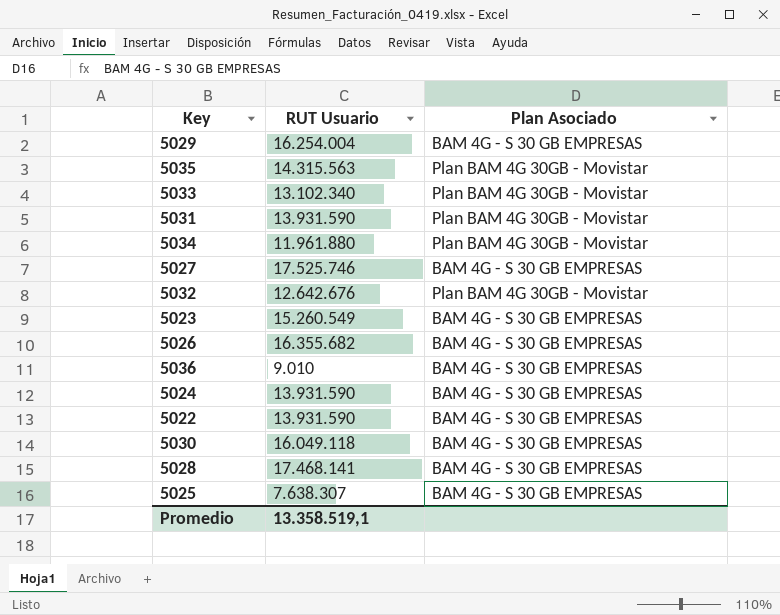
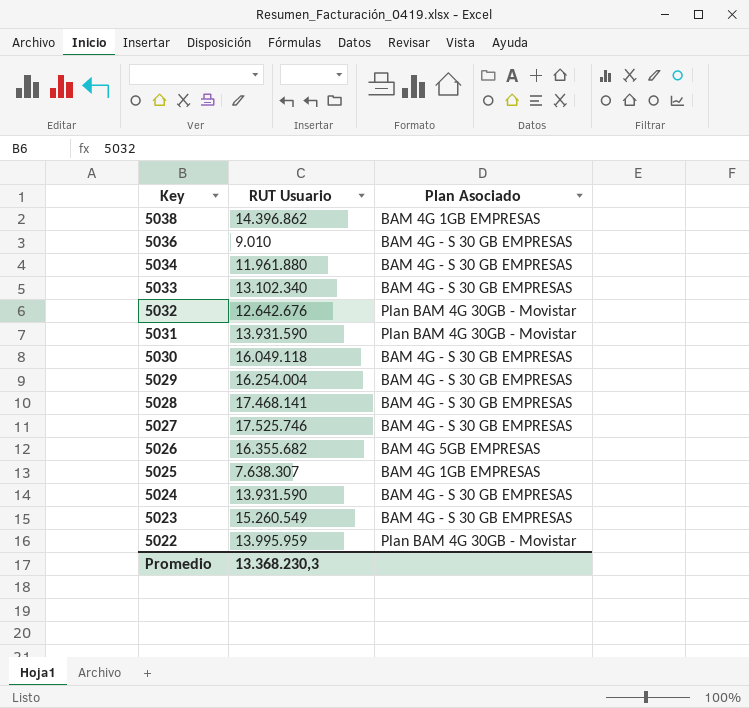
row order: none -> Key descending
row 5035: 14.315.563 | Plan BAM 4G 30GB - Movistar -> none
row 5038: none -> 14.396.862 | BAM 4G 1GB EMPRESAS
5034 | Plan Asociado: Plan BAM 4G 30GB - Movistar -> BAM 4G - S 30 GB EMPRESAS
5033 | Plan Asociado: Plan BAM 4G 30GB - Movistar -> BAM 4G - S 30 GB EMPRESAS
5026 | Plan Asociado: BAM 4G - S 30 GB EMPRESAS -> BAM 4G 5GB EMPRESAS
5025 | Plan Asociado: BAM 4G - S 30 GB EMPRESAS -> BAM 4G 1GB EMPRESAS
5022 | RUT Usuario: 13.931.590 -> 13.995.959
5022 | Plan Asociado: BAM 4G - S 30 GB EMPRESAS -> Plan BAM 4G 30GB - Movistar
Promedio | RUT Usuario: 13.358.519,1 -> 13.368.230,3

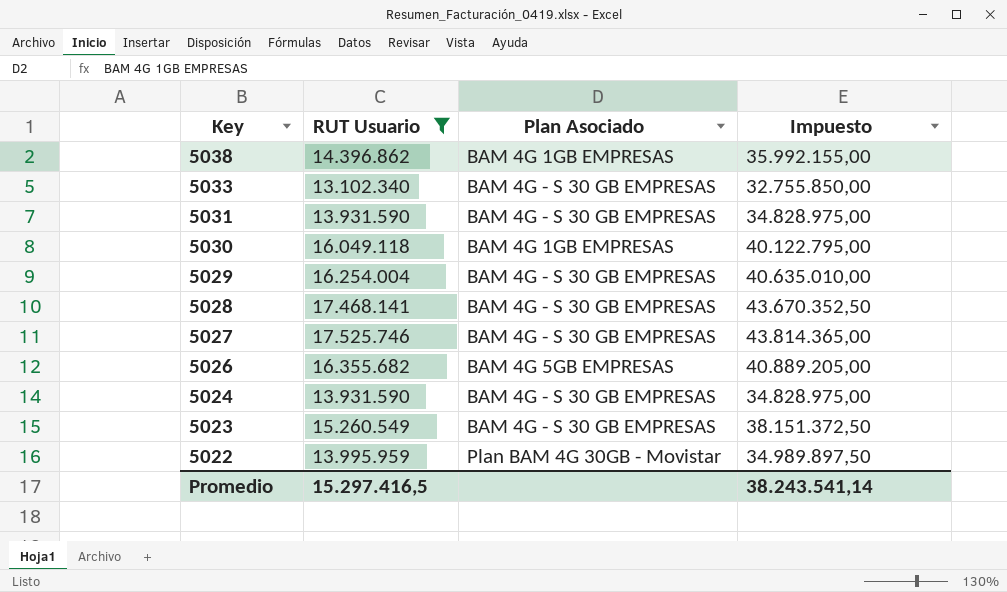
filter: none -> RUT Usuario >= 13.102.340
column Impuesto | formula: none -> [RUT Usuario] * 2,5
5031 | Plan Asociado: Plan BAM 4G 30GB - Movistar -> BAM 4G - S 30 GB EMPRESAS
5030 | Plan Asociado: BAM 4G - S 30 GB EMPRESAS -> BAM 4G 1GB EMPRESAS
Promedio | RUT Usuario: 13.368.230,3 -> 15.297.416,5

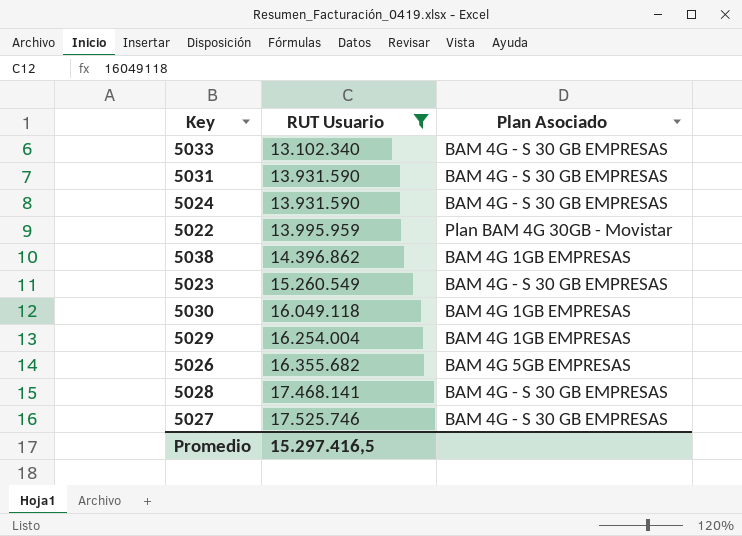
row order: Key descending -> RUT Usuario ascending
column Impuesto | formula: [RUT Usuario] * 2,5 -> none
5029 | Plan Asociado: BAM 4G - S 30 GB EMPRESAS -> BAM 4G 1GB EMPRESAS

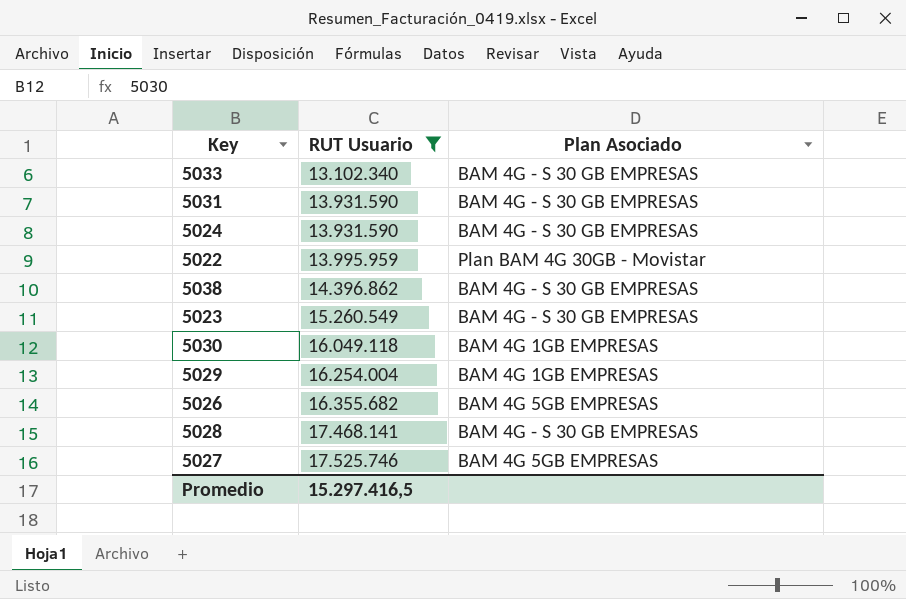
5038 | Plan Asociado: BAM 4G 1GB EMPRESAS -> BAM 4G - S 30 GB EMPRESAS
5027 | Plan Asociado: BAM 4G - S 30 GB EMPRESAS -> BAM 4G 5GB EMPRESAS

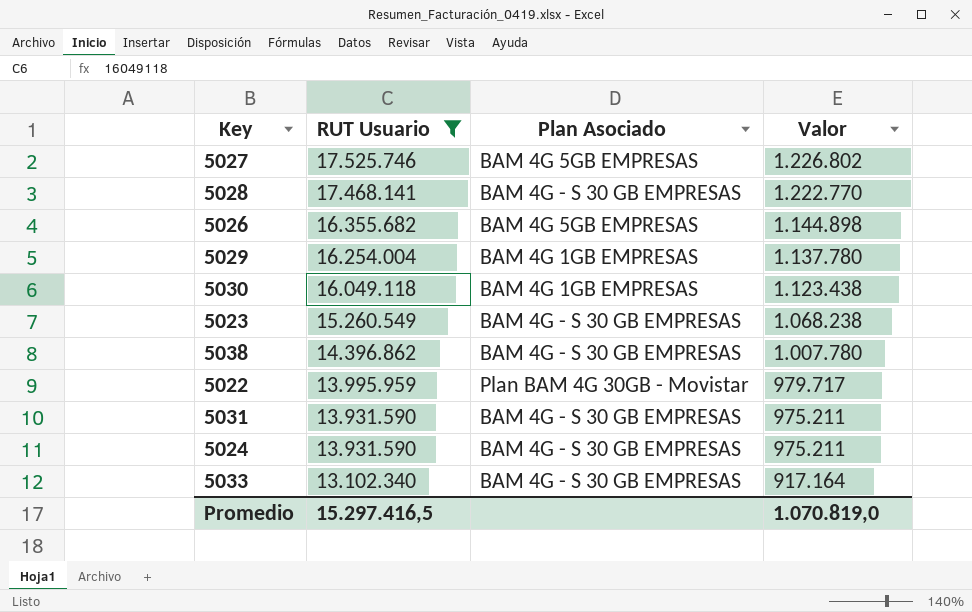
row order: RUT Usuario ascending -> RUT Usuario descending
column Valor | formula: none -> [RUT Usuario] * 0,07

